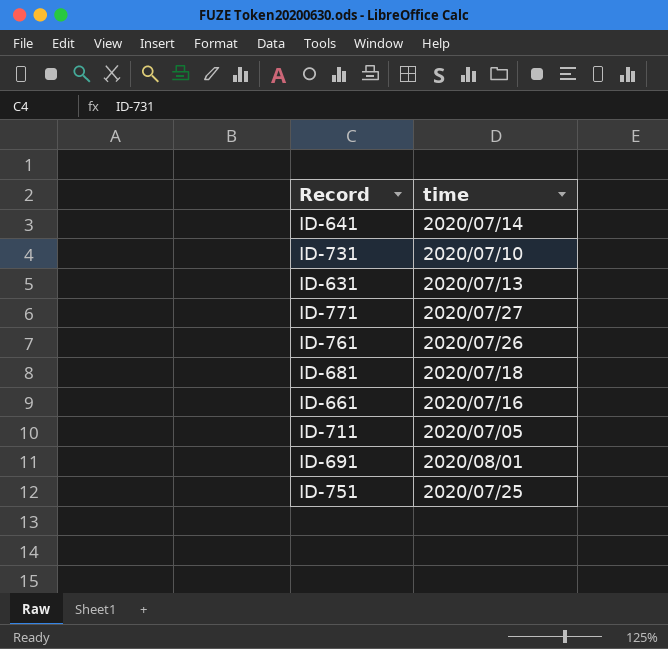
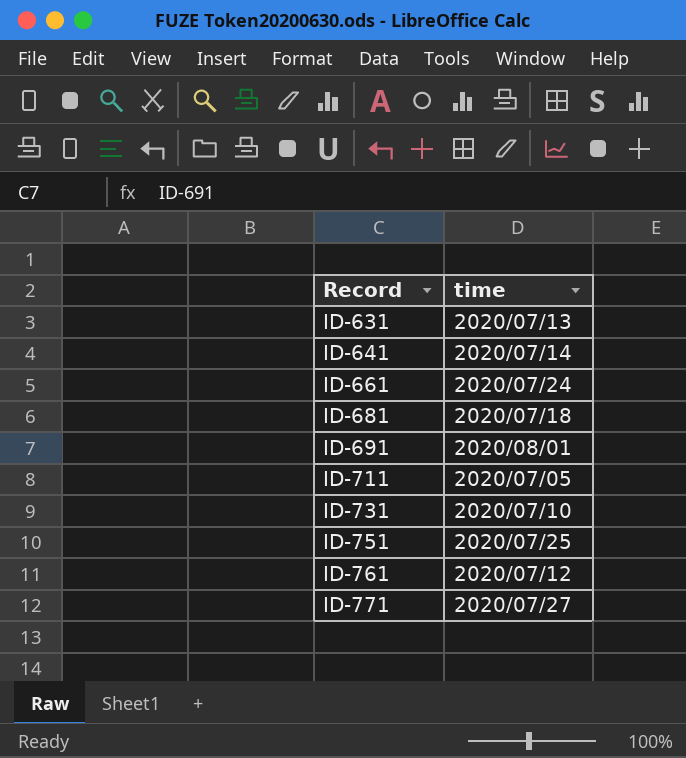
row order: none -> Record ascending
ID-661 | time: 2020/07/16 -> 2020/07/24
ID-761 | time: 2020/07/26 -> 2020/07/12

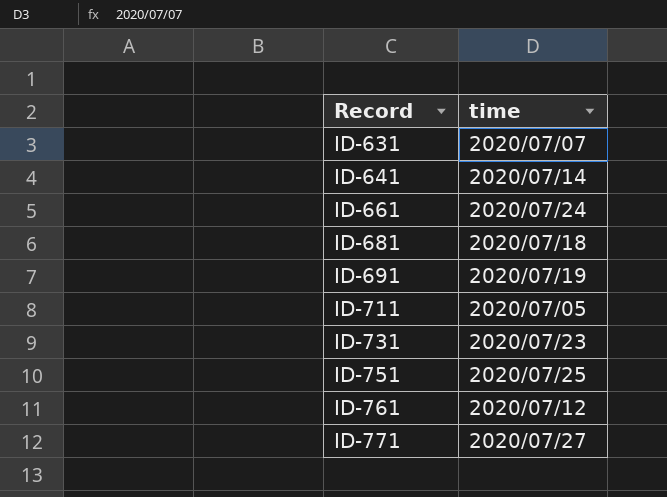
ID-631 | time: 2020/07/13 -> 2020/07/07
ID-691 | time: 2020/08/01 -> 2020/07/19
ID-731 | time: 2020/07/10 -> 2020/07/23

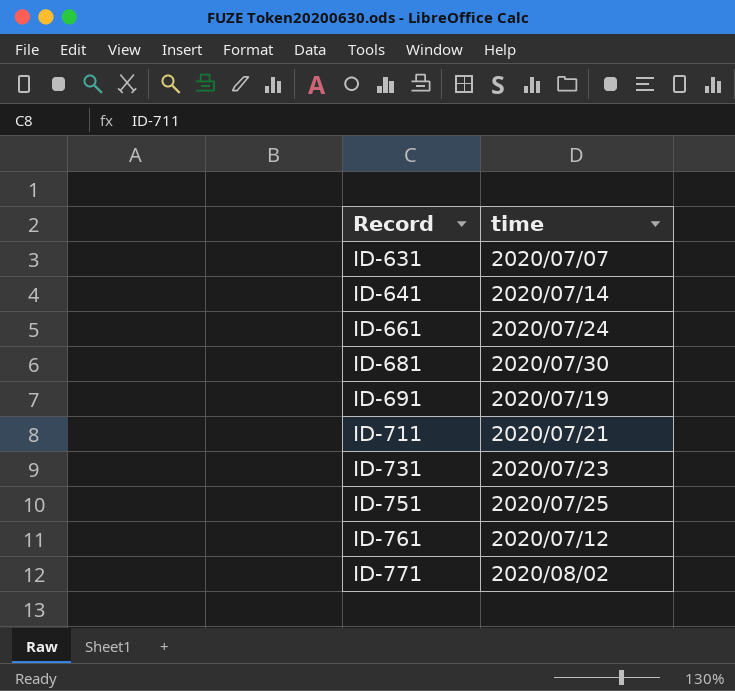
ID-681 | time: 2020/07/18 -> 2020/07/30
ID-711 | time: 2020/07/05 -> 2020/07/21
ID-771 | time: 2020/07/27 -> 2020/08/02

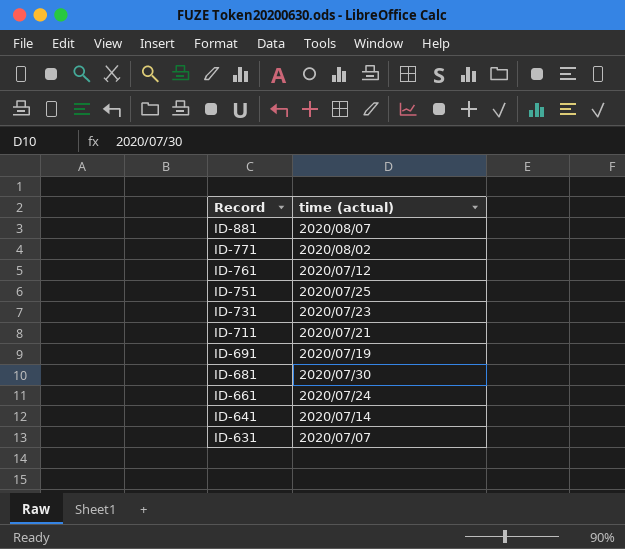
row order: Record ascending -> Record descending
column name: time -> time (actual)
row ID-881: none -> 2020/08/07

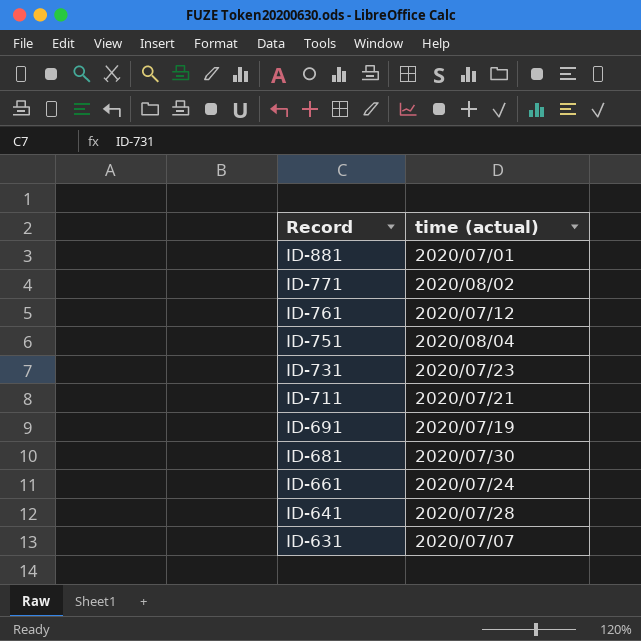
ID-881 | time (actual): 2020/08/07 -> 2020/07/01
ID-751 | time (actual): 2020/07/25 -> 2020/08/04
ID-641 | time (actual): 2020/07/14 -> 2020/07/28

